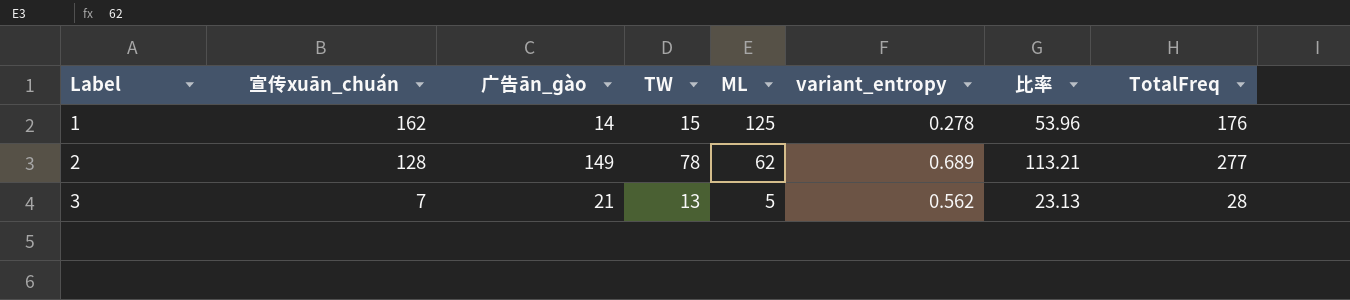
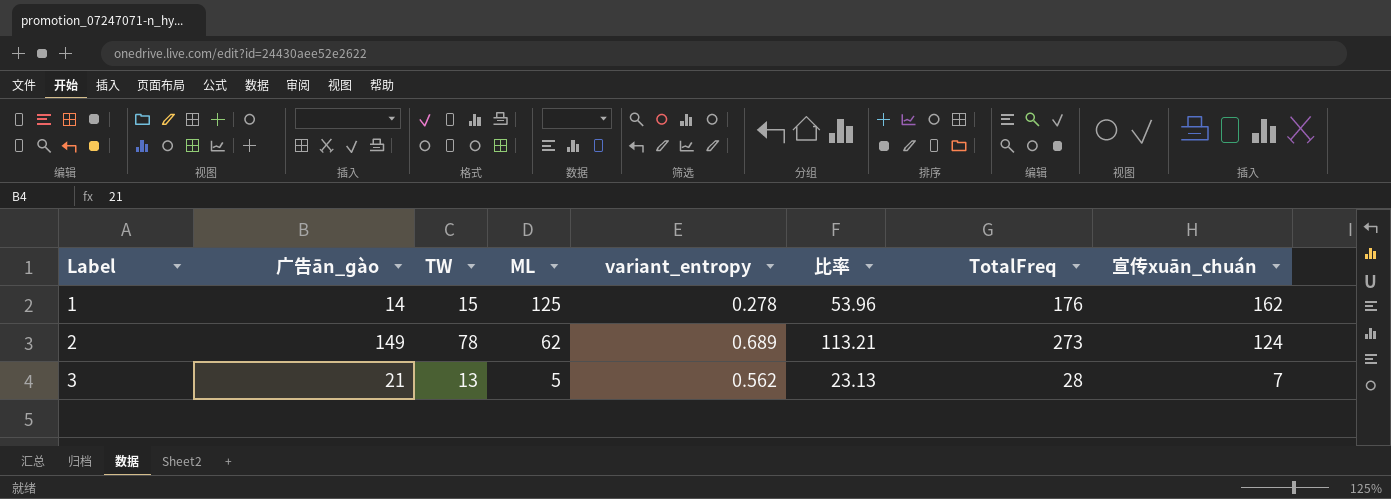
column 宣传xuān_chuán | position: 2 -> 8
2 | TotalFreq: 277 -> 273
2 | 宣传xuān_chuán: 128 -> 124

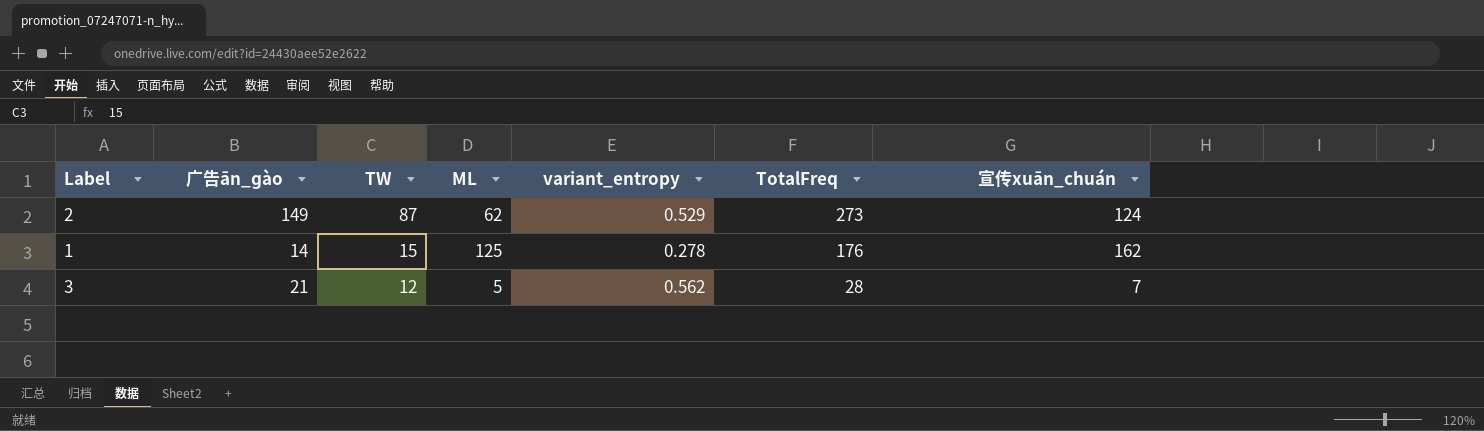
row order: Label ascending -> TW descending
column 比率 | formula: [TW] / [variant_entropy] -> none
2 | TW: 78 -> 87
2 | variant_entropy: 0.689 -> 0.529
3 | TW: 13 -> 12

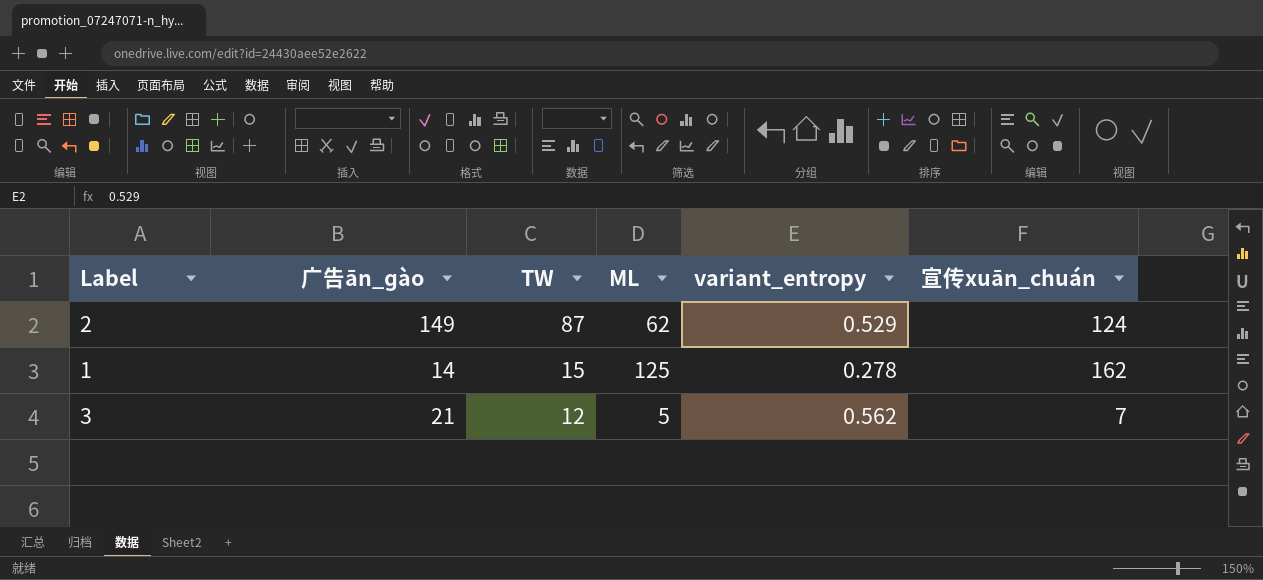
column TotalFreq | formula: [广告ān_ɡào] + [宣传xuān_chuán] -> none

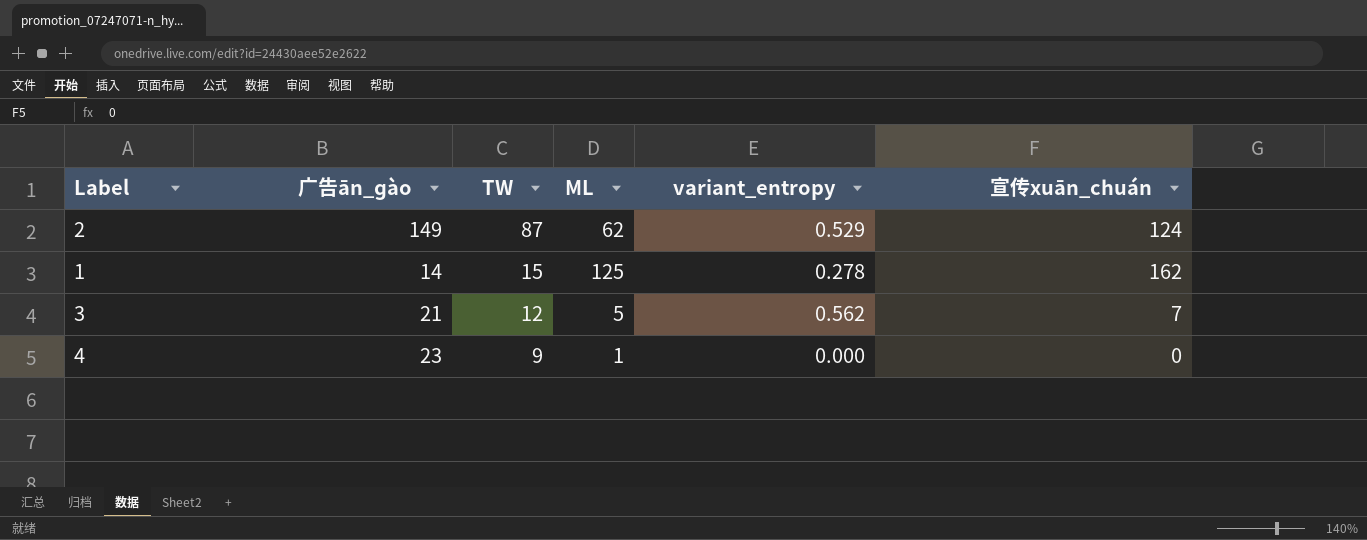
row 4: none -> 23 | 9 | 1 | 0.000 | 0

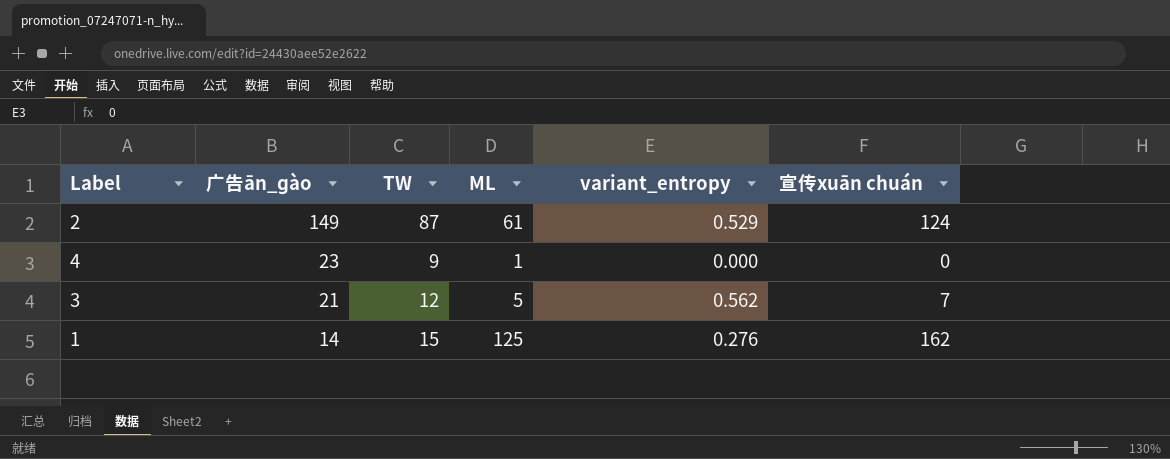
row order: TW descending -> 广告ān_ɡào descending
column name: 宣传xuān_chuán -> 宣传xuān chuán
2 | ML: 62 -> 61
1 | variant_entropy: 0.278 -> 0.276

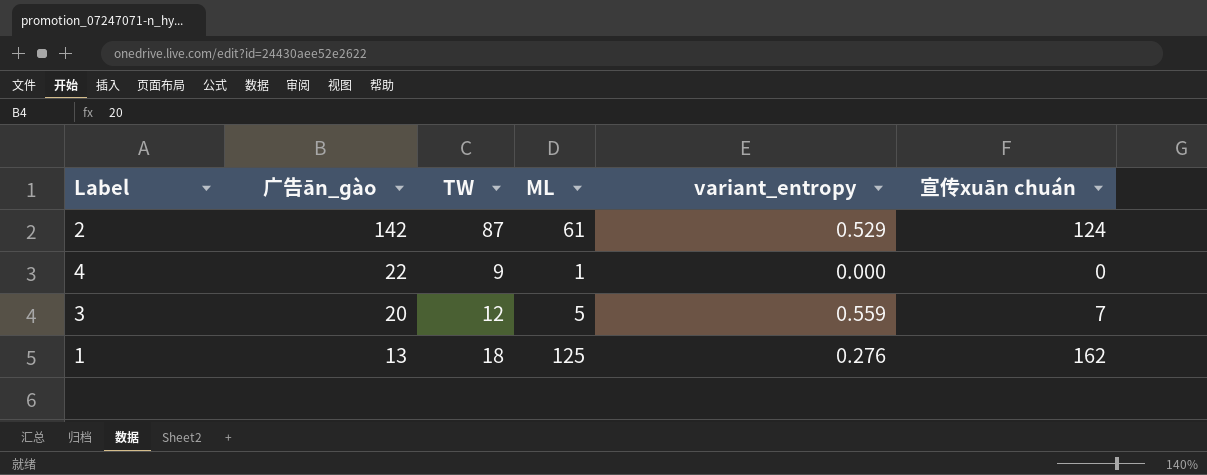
2 | 广告ān_ɡào: 149 -> 142
4 | 广告ān_ɡào: 23 -> 22
3 | 广告ān_ɡào: 21 -> 20
3 | variant_entropy: 0.562 -> 0.559
1 | 广告ān_ɡào: 14 -> 13
1 | TW: 15 -> 18

